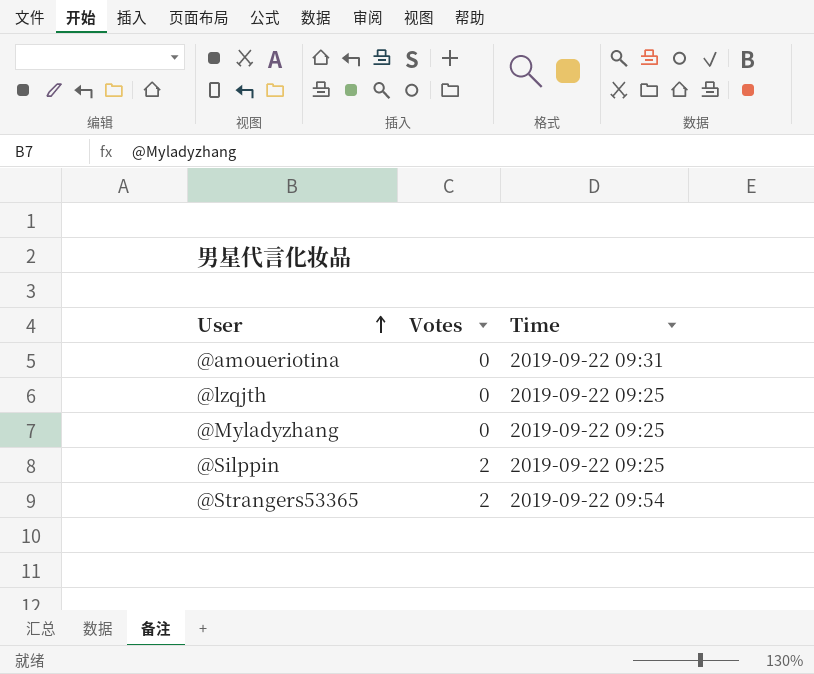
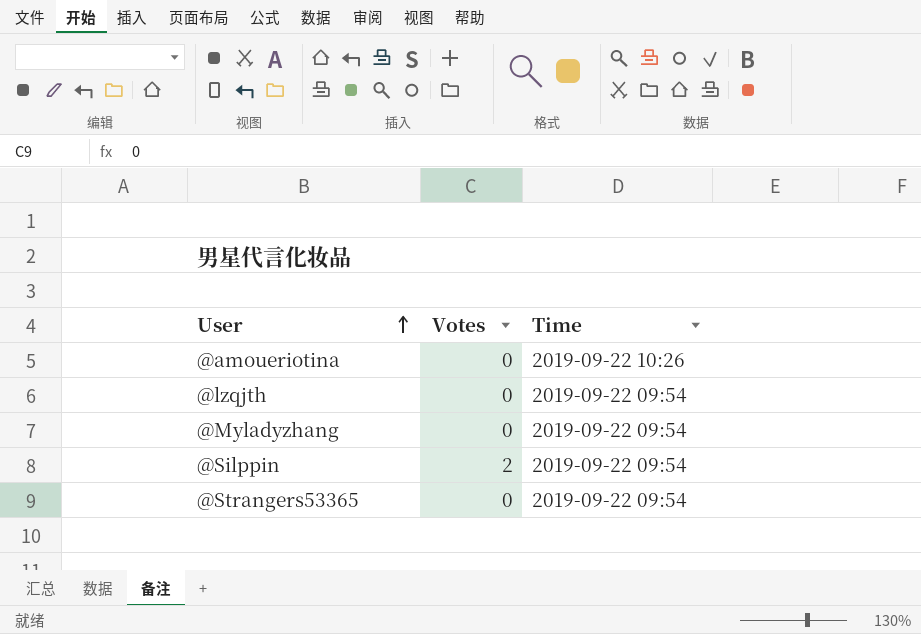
@amoueriotina | Time: 2019-09-22 09:31 -> 2019-09-22 10:26
@lzqjth | Time: 2019-09-22 09:25 -> 2019-09-22 09:54
@Myladyzhang | Time: 2019-09-22 09:25 -> 2019-09-22 09:54
@Silppin | Time: 2019-09-22 09:25 -> 2019-09-22 09:54
@Strangers53365 | Votes: 2 -> 0

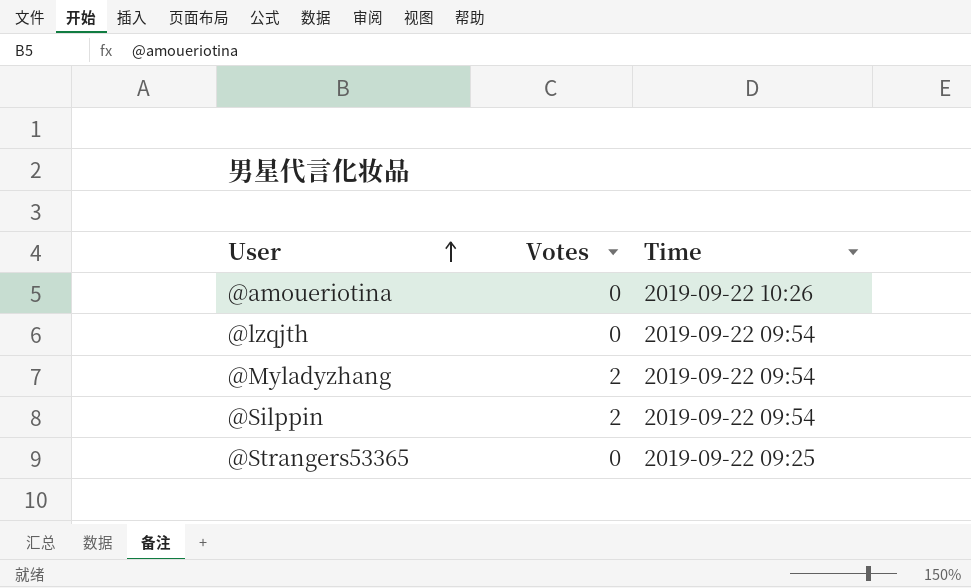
@Myladyzhang | Votes: 0 -> 2
@Strangers53365 | Time: 2019-09-22 09:54 -> 2019-09-22 09:25

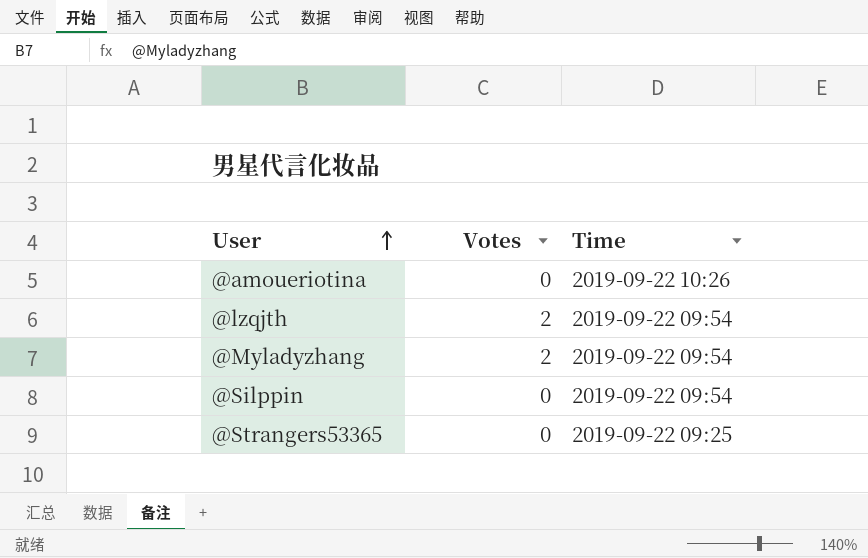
@lzqjth | Votes: 0 -> 2
@Silppin | Votes: 2 -> 0

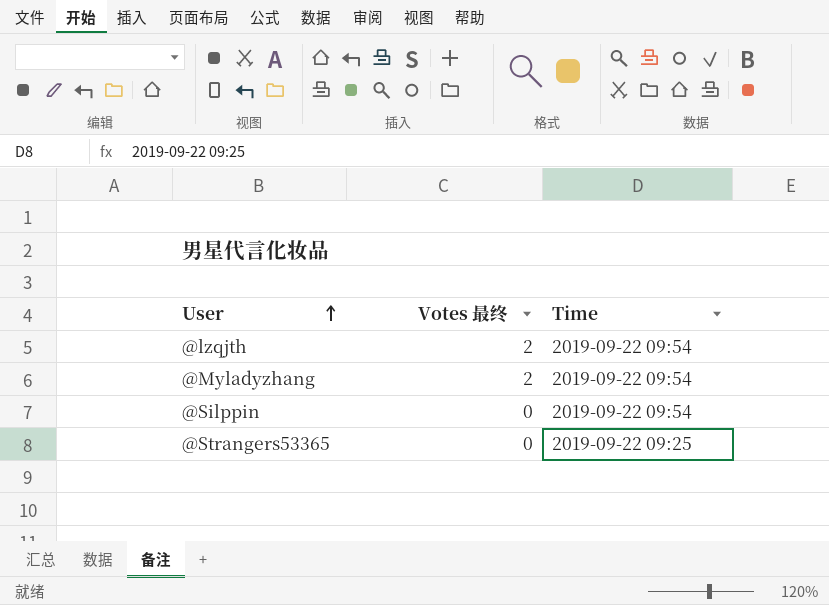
column name: Votes -> Votes 最终
row @amoueriotina: 0 | 2019-09-22 10:26 -> none

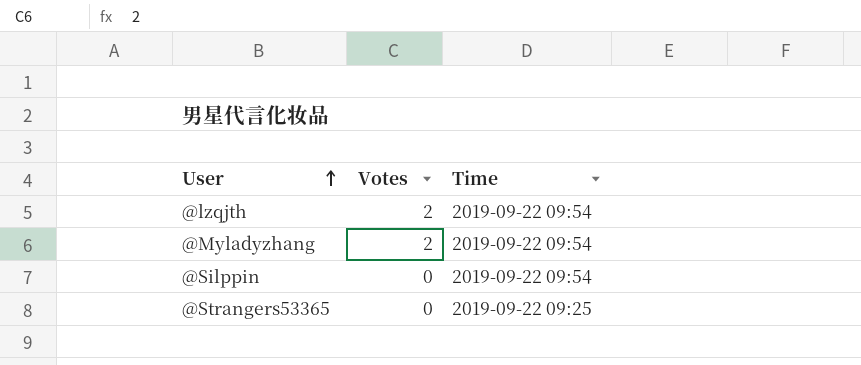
column name: Votes 最终 -> Votes

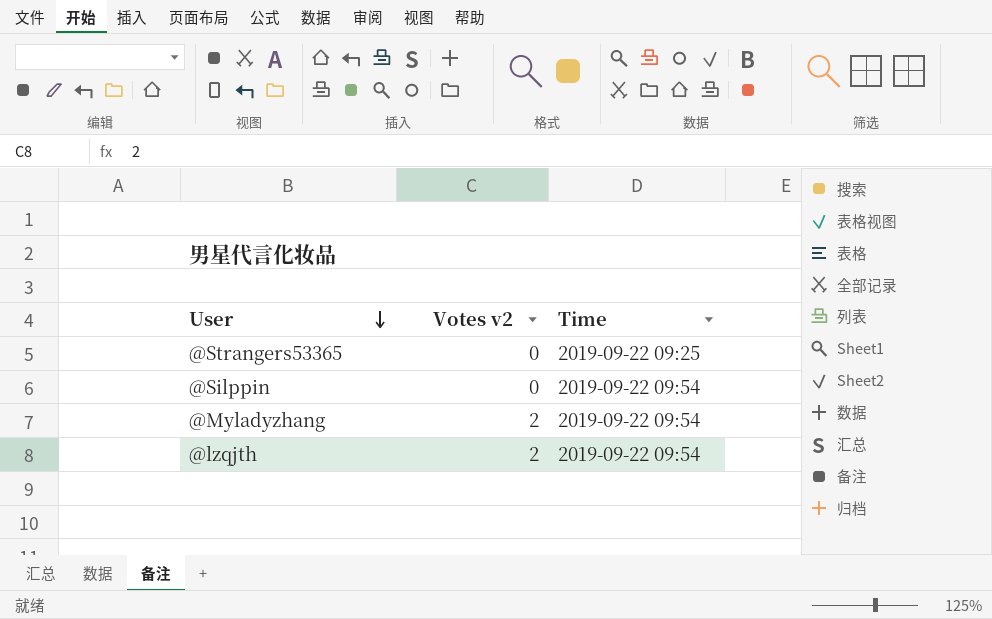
row order: User ascending -> User descending
column name: Votes -> Votes v2

